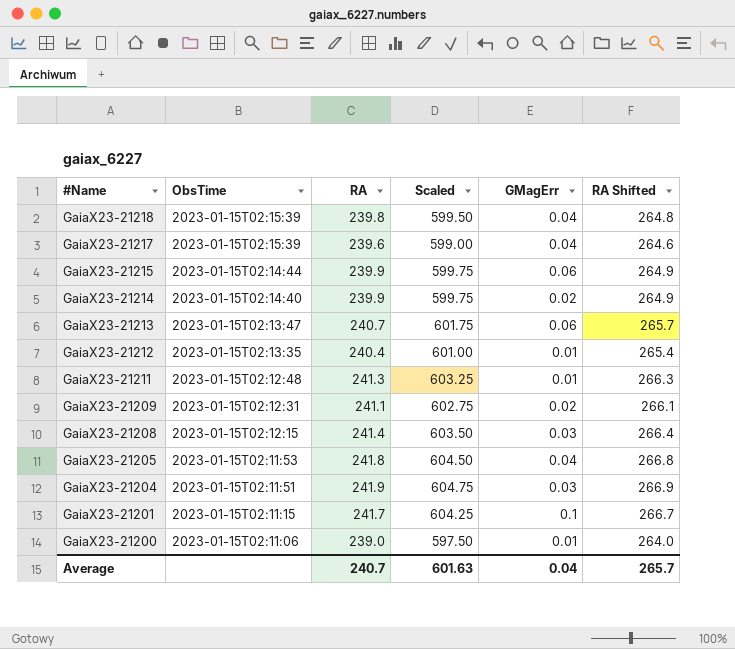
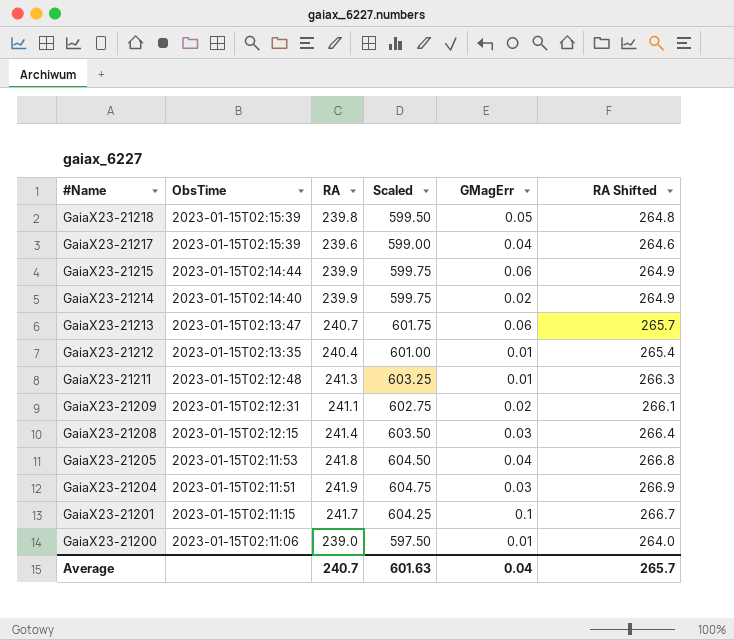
GaiaX23-21218 | GMagErr: 0.04 -> 0.05

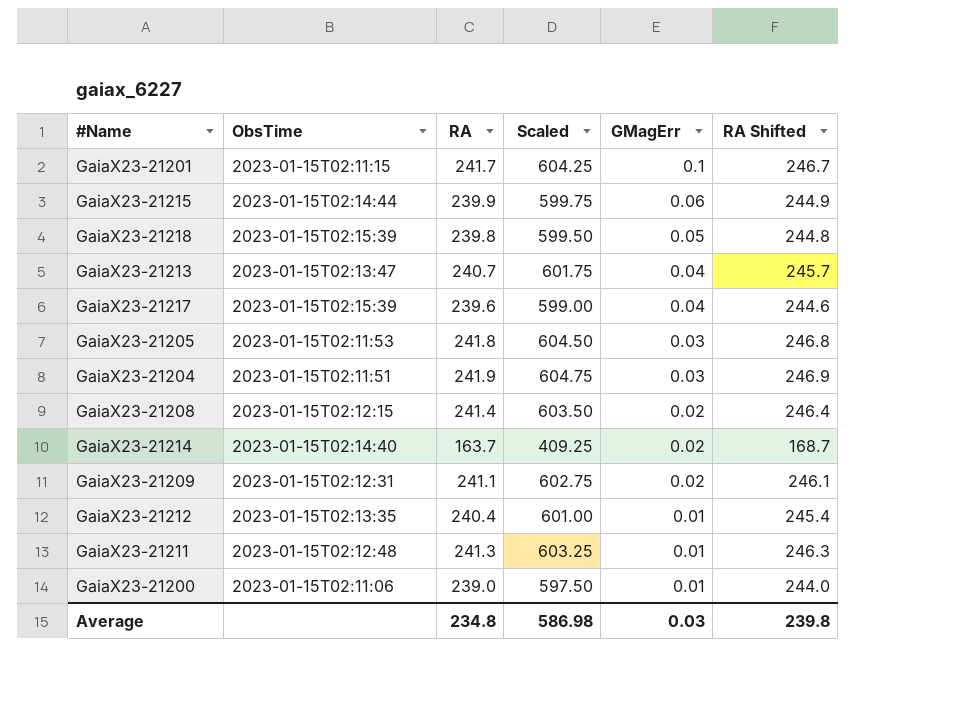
row order: #Name descending -> GMagErr descending
column RA Shifted | formula: [RA] + 25 -> [RA] + 5
GaiaX23-21213 | GMagErr: 0.06 -> 0.04
GaiaX23-21205 | GMagErr: 0.04 -> 0.03
GaiaX23-21208 | GMagErr: 0.03 -> 0.02
GaiaX23-21214 | RA: 239.9 -> 163.7
GaiaX23-21214 | Scaled: 599.75 -> 409.25
Average | RA: 240.7 -> 234.8
Average | Scaled: 601.63 -> 586.98
Average | GMagErr: 0.04 -> 0.03
Average | RA Shifted: 265.7 -> 239.8

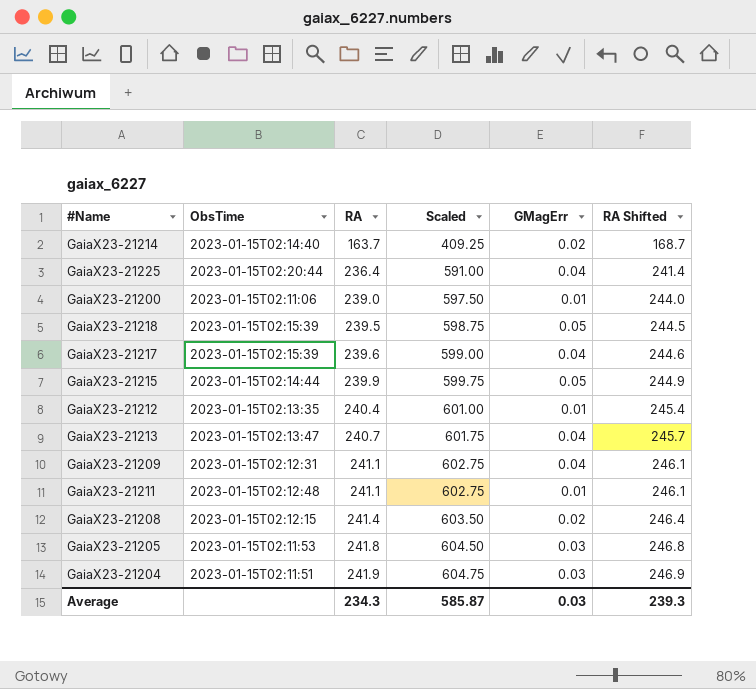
row order: GMagErr descending -> RA ascending
row GaiaX23-21201: 2023-01-15T02:11:15 | 241.7 | 604.25 | 0.1 | 246.7 -> none
row GaiaX23-21225: none -> 2023-01-15T02:20:44 | 236.4 | 591.00 | 0.04 | 241.4
GaiaX23-21218 | RA: 239.8 -> 239.5
GaiaX23-21218 | Scaled: 599.50 -> 598.75
GaiaX23-21218 | RA Shifted: 244.8 -> 244.5
GaiaX23-21215 | GMagErr: 0.06 -> 0.05
GaiaX23-21209 | GMagErr: 0.02 -> 0.04
GaiaX23-21211 | RA: 241.3 -> 241.1
GaiaX23-21211 | Scaled: 603.25 -> 602.75
GaiaX23-21211 | RA Shifted: 246.3 -> 246.1
Average | RA: 234.8 -> 234.3
Average | Scaled: 586.98 -> 585.87
Average | RA Shifted: 239.8 -> 239.3

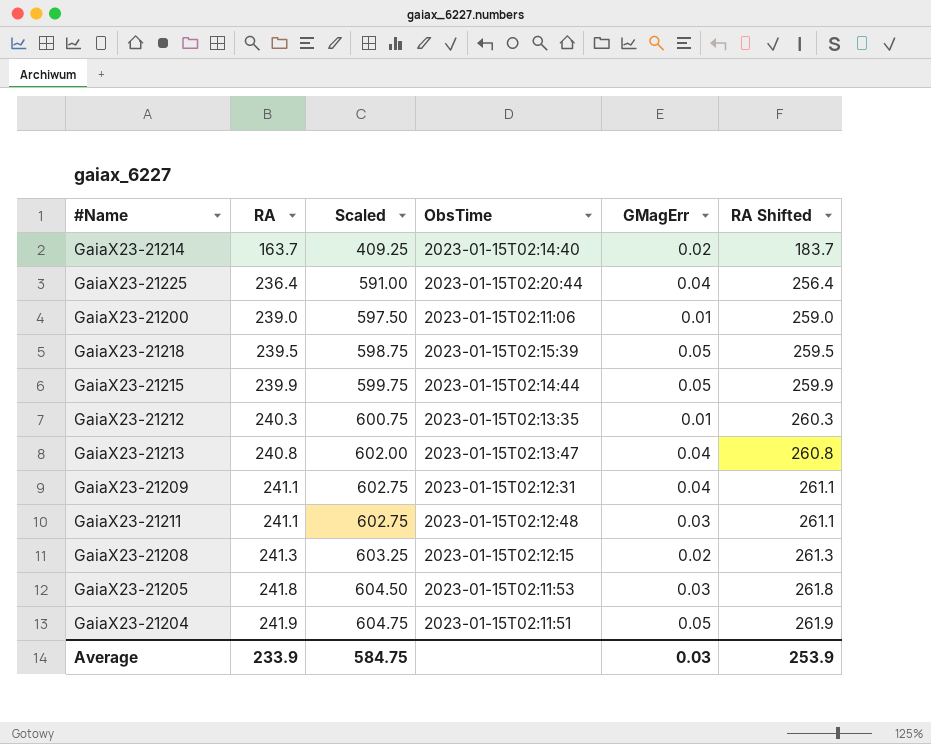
column ObsTime | position: 2 -> 4
column RA Shifted | formula: [RA] + 5 -> [RA] + 20
row GaiaX23-21217: 2023-01-15T02:15:39 | 239.6 | 599.00 | 0.04 | 244.6 -> none
GaiaX23-21212 | RA: 240.4 -> 240.3
GaiaX23-21212 | Scaled: 601.00 -> 600.75
GaiaX23-21213 | RA: 240.7 -> 240.8
GaiaX23-21213 | Scaled: 601.75 -> 602.00
GaiaX23-21211 | GMagErr: 0.01 -> 0.03
GaiaX23-21208 | RA: 241.4 -> 241.3
GaiaX23-21208 | Scaled: 603.50 -> 603.25
GaiaX23-21204 | GMagErr: 0.03 -> 0.05
Average | RA: 234.3 -> 233.9
Average | Scaled: 585.87 -> 584.75
Average | RA Shifted: 239.3 -> 253.9

